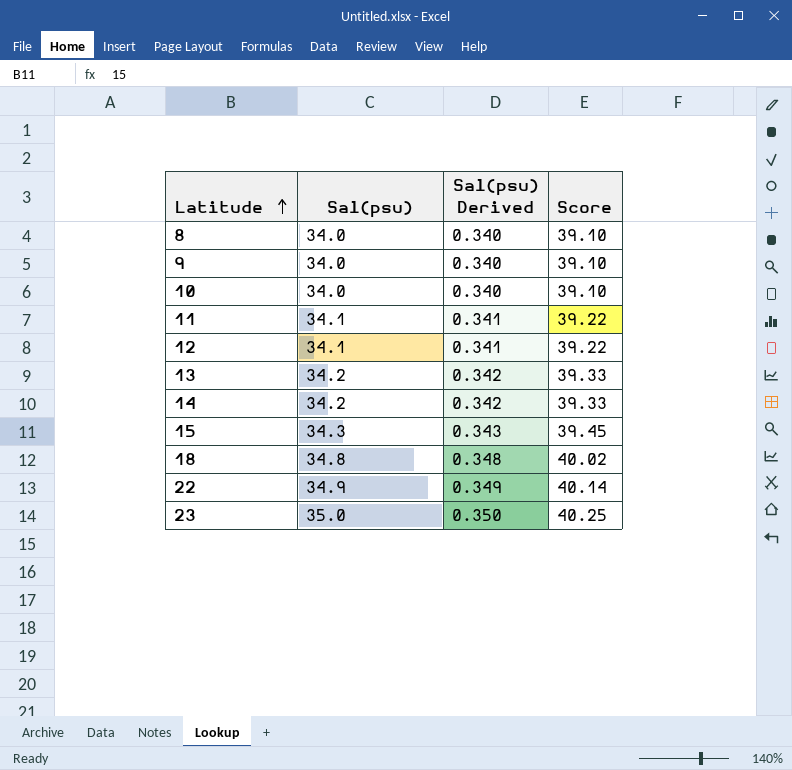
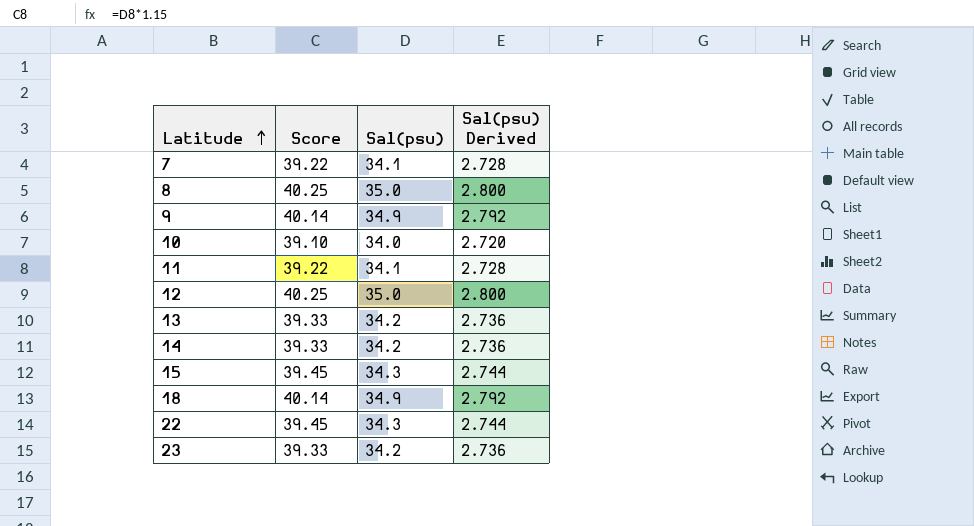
column Score | position: 4 -> 2
column Sal(psu) Derived | formula: [Sal(psu)] * 0.01 -> [Sal(psu)] * 0.08
row 7: none -> 39.22 | 34.1 | 2.728
8 | Score: 39.10 -> 40.25
8 | Sal(psu): 34.0 -> 35.0
9 | Score: 39.10 -> 40.14
9 | Sal(psu): 34.0 -> 34.9
12 | Score: 39.22 -> 40.25
12 | Sal(psu): 34.1 -> 35.0
18 | Score: 40.02 -> 40.14
18 | Sal(psu): 34.8 -> 34.9
22 | Score: 40.14 -> 39.45
22 | Sal(psu): 34.9 -> 34.3
23 | Score: 40.25 -> 39.33
23 | Sal(psu): 35.0 -> 34.2

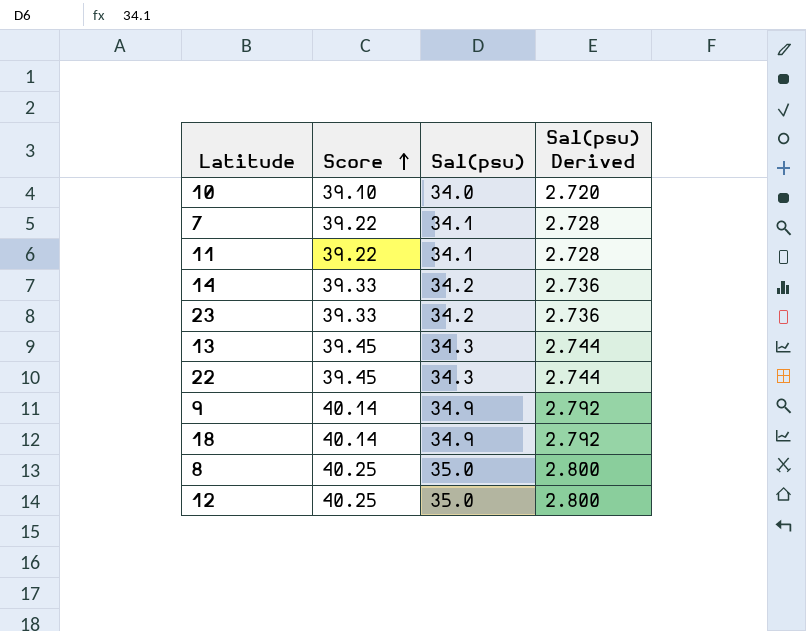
row order: Latitude ascending -> Score ascending
row 15: 39.45 | 34.3 | 2.744 -> none
13 | Score: 39.33 -> 39.45
13 | Sal(psu): 34.2 -> 34.3
13 | Sal(psu) Derived: 2.736 -> 2.744

